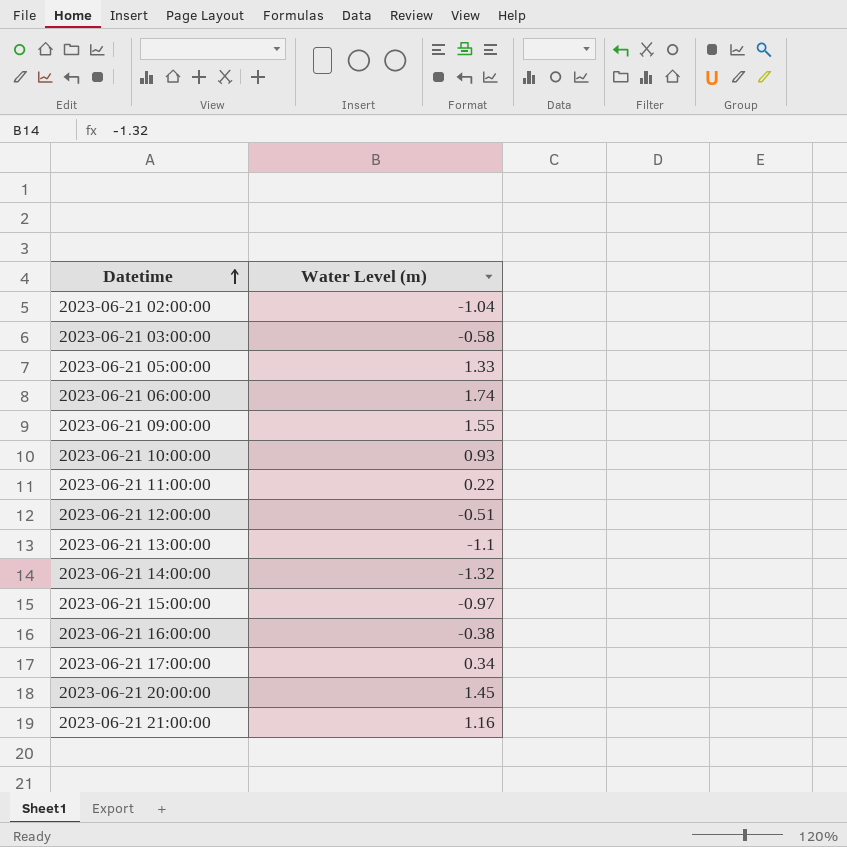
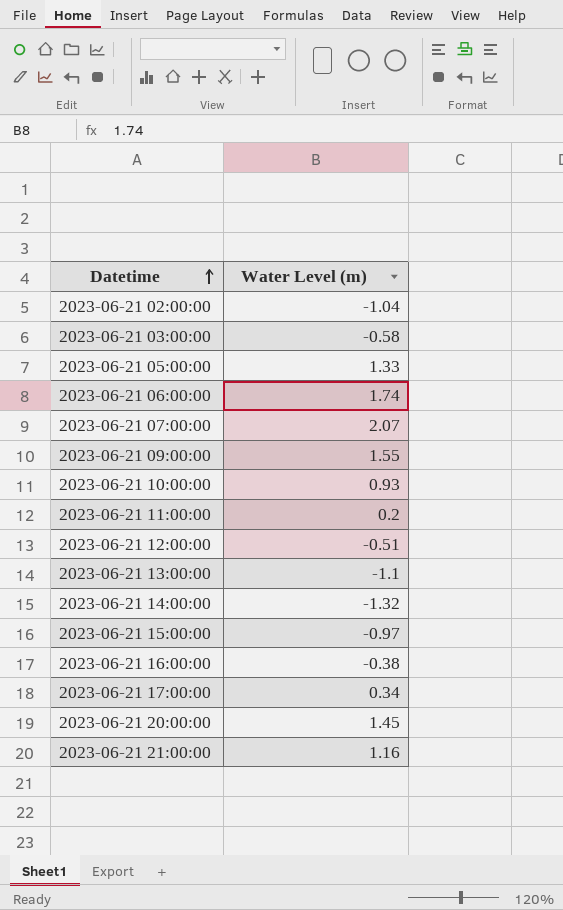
row 2023-06-21 07:00:00: none -> 2.07
2023-06-21 11:00:00 | Water Level (m): 0.22 -> 0.2

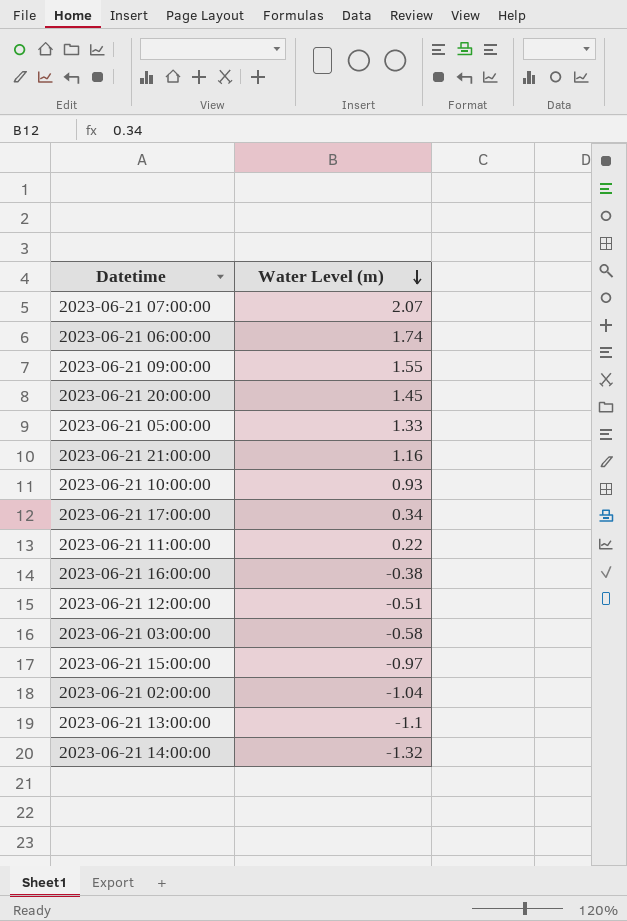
row order: Datetime ascending -> Water Level (m) descending
2023-06-21 11:00:00 | Water Level (m): 0.2 -> 0.22

